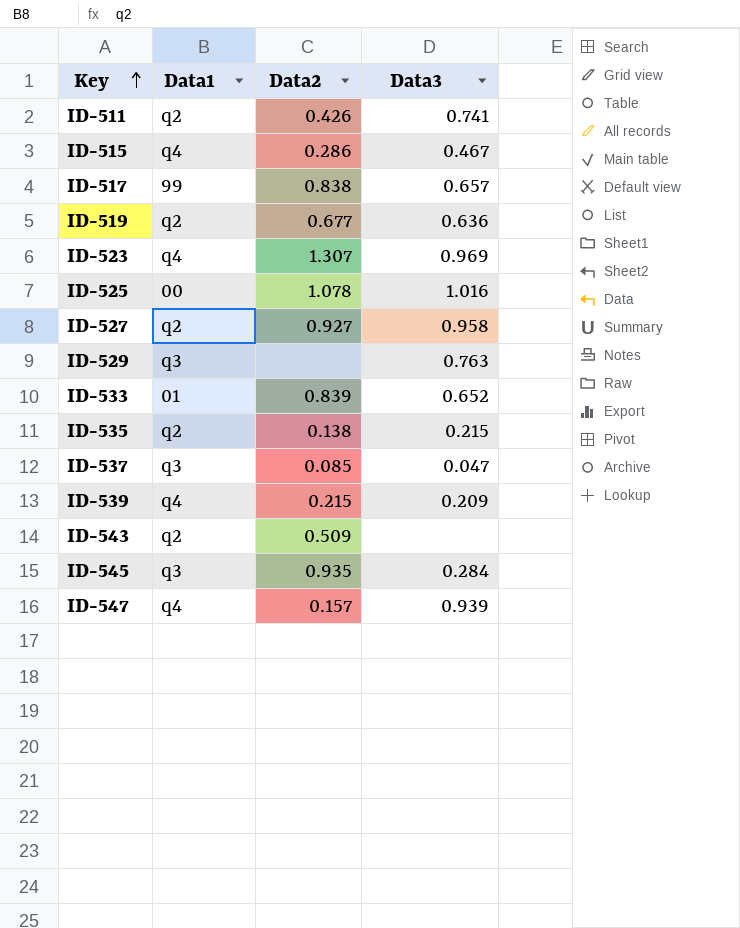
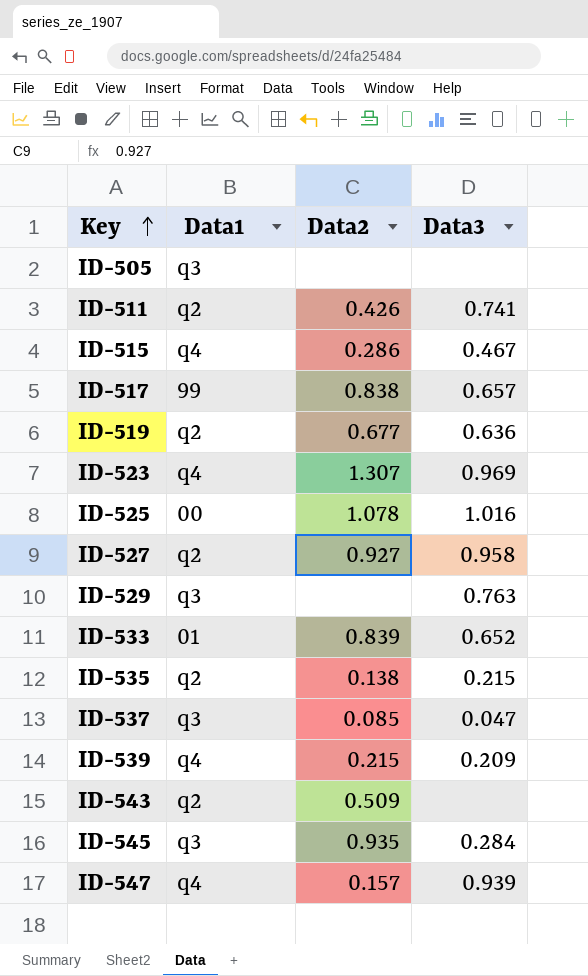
row ID-505: none -> q3 | none | none

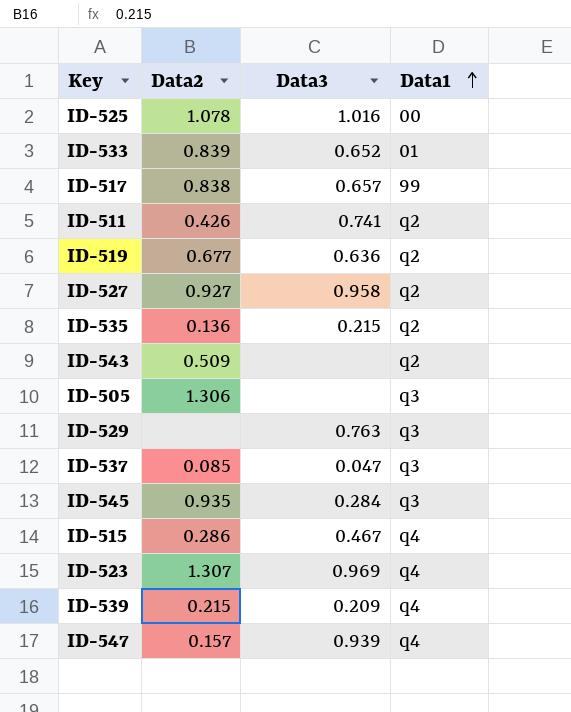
row order: Key ascending -> Data1 ascending
column Data1 | position: 2 -> 4
ID-535 | Data2: 0.138 -> 0.136
ID-505 | Data2: none -> 1.306

